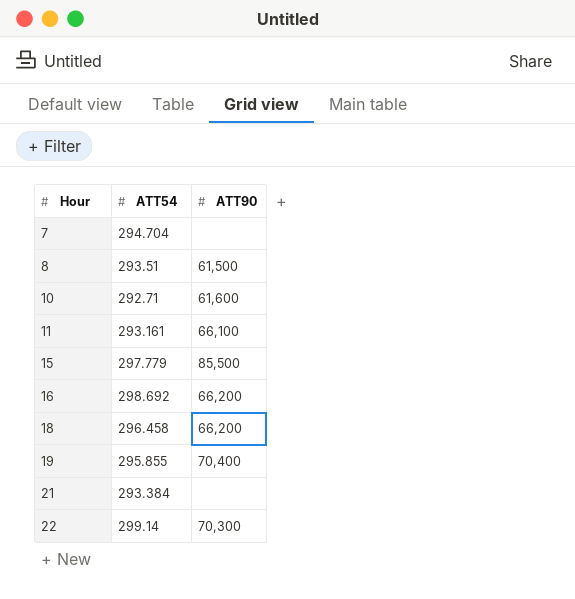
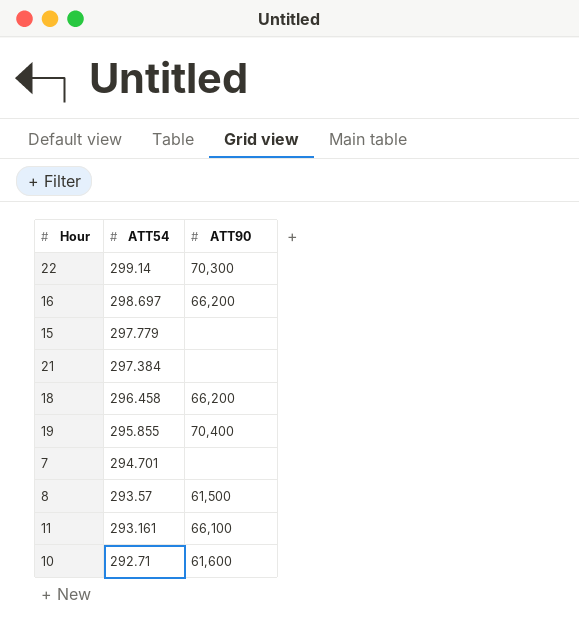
row order: Hour ascending -> ATT54 descending
16 | ATT54: 298.692 -> 298.697
15 | ATT90: 85,500 -> none
21 | ATT54: 293.384 -> 297.384
7 | ATT54: 294.704 -> 294.701
8 | ATT54: 293.51 -> 293.57

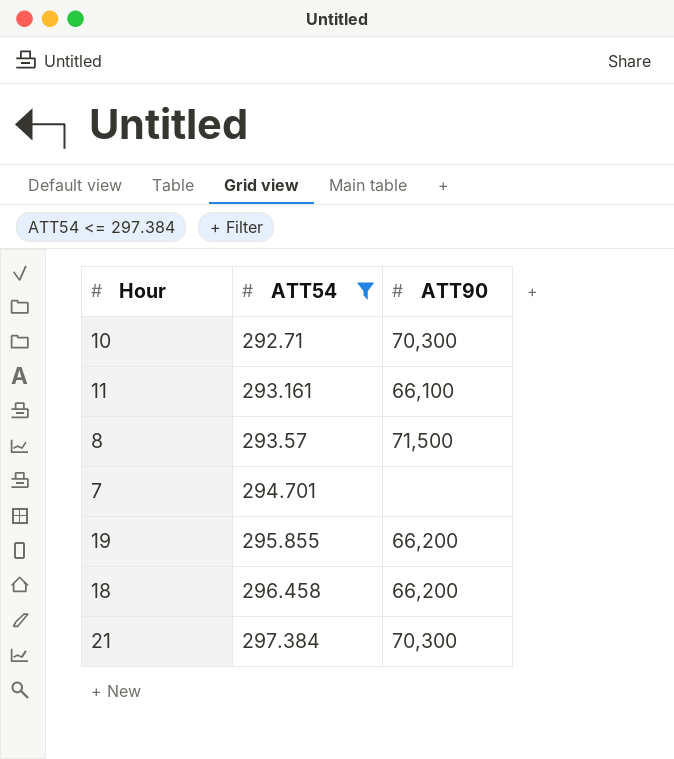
filter: none -> ATT54 <= 297.384
row order: ATT54 descending -> ATT54 ascending
10 | ATT90: 61,600 -> 70,300
8 | ATT90: 61,500 -> 71,500
19 | ATT90: 70,400 -> 66,200
21 | ATT90: none -> 70,300

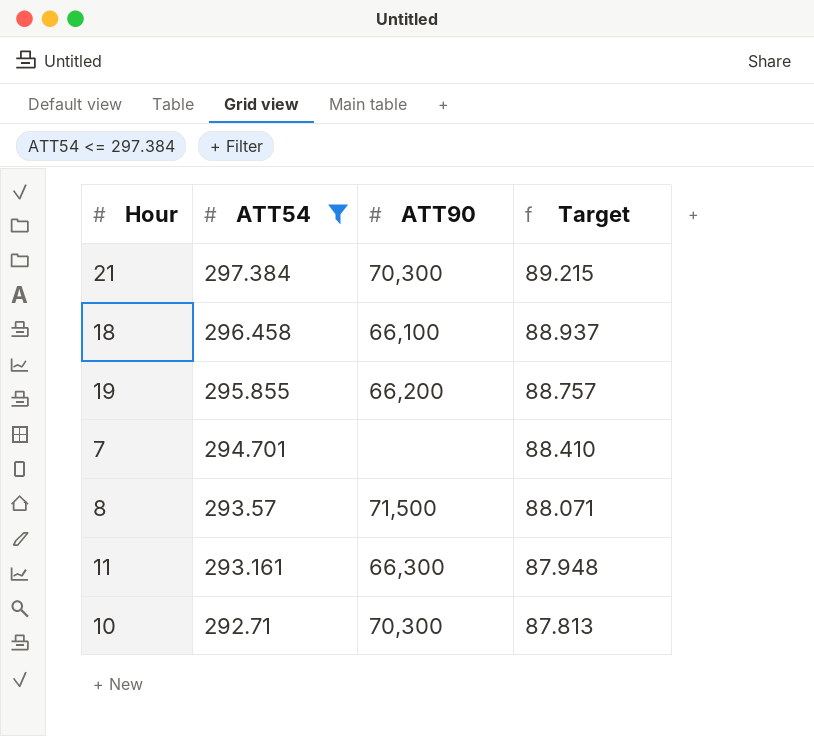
row order: ATT54 ascending -> ATT54 descending
column Target | formula: none -> [ATT54] * 0.3
18 | ATT90: 66,200 -> 66,100
11 | ATT90: 66,100 -> 66,300

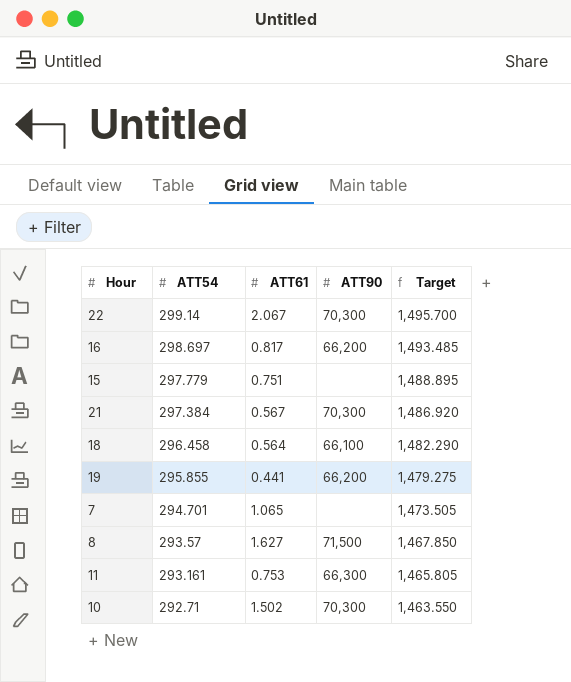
filter: ATT54 <= 297.384 -> none
column ATT61 | position: none -> 3
column Target | formula: [ATT54] * 0.3 -> [ATT54] * 5

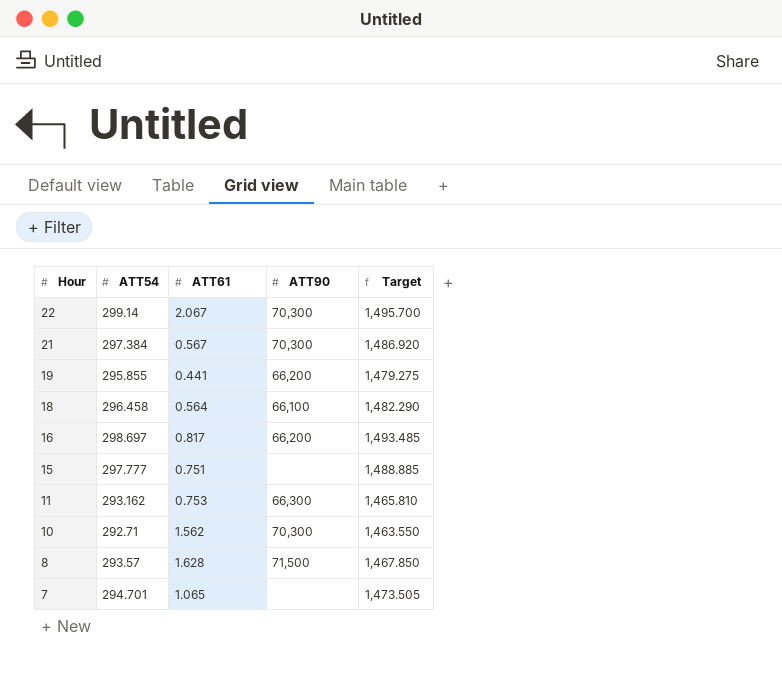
row order: ATT54 descending -> Hour descending
15 | ATT54: 297.779 -> 297.777
15 | Target: 1,488.895 -> 1,488.885
11 | ATT54: 293.161 -> 293.162
11 | Target: 1,465.805 -> 1,465.810
10 | ATT61: 1.502 -> 1.562
8 | ATT61: 1.627 -> 1.628

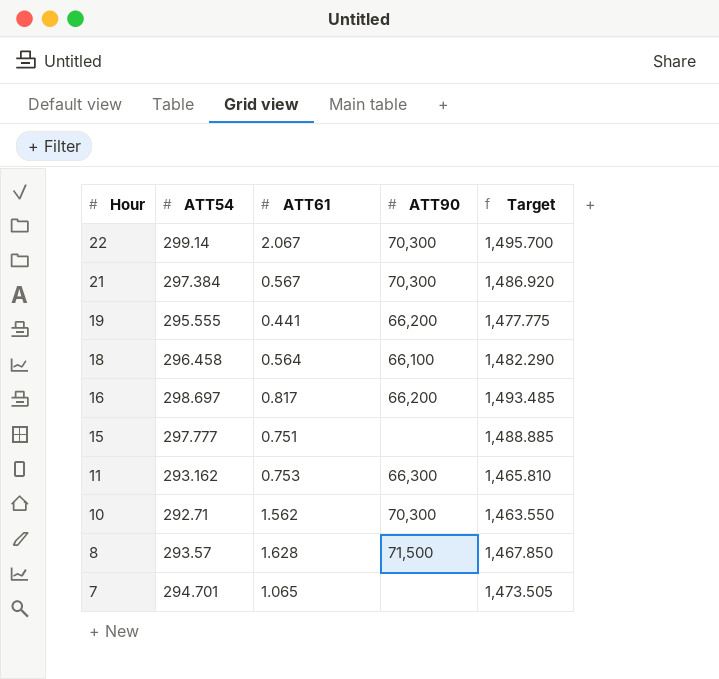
19 | ATT54: 295.855 -> 295.555
19 | Target: 1,479.275 -> 1,477.775

